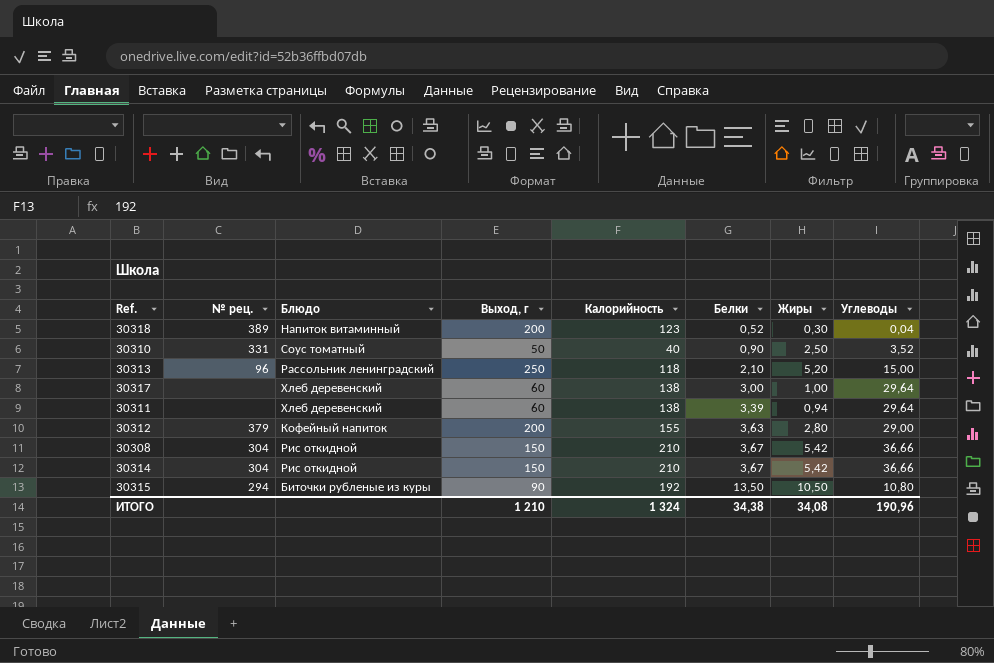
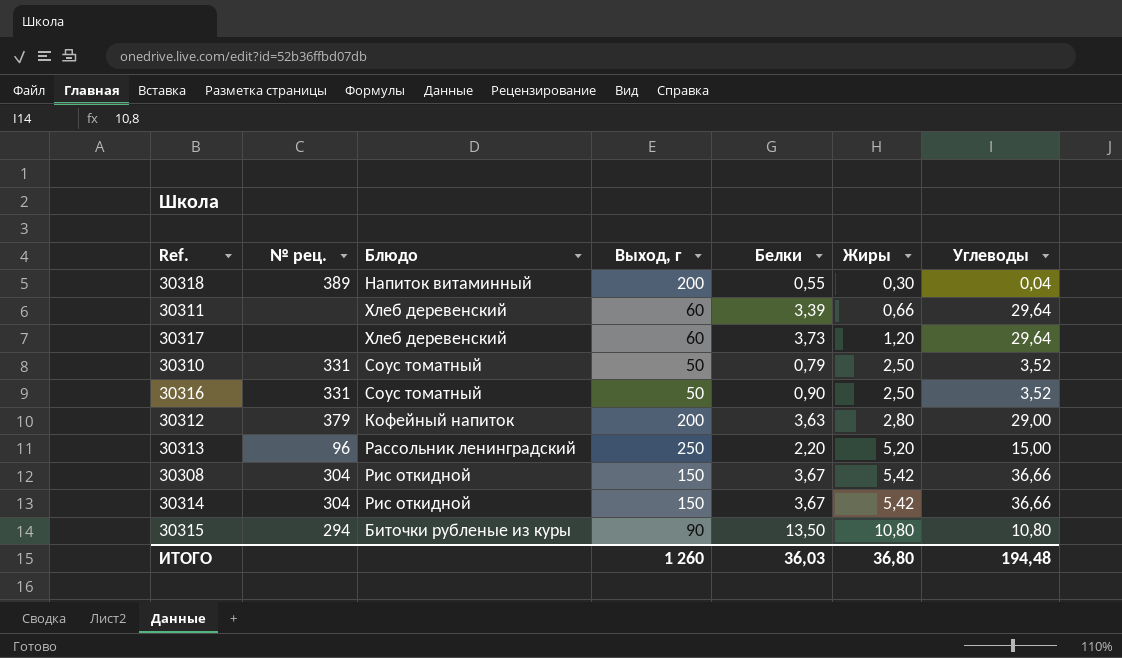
row order: Белки ascending -> Жиры ascending
column Калорийность | position: 5 -> none
30318 | Белки: 0,52 -> 0,55
30311 | Жиры: 0,94 -> 0,66
30317 | Белки: 3,00 -> 3,73
30317 | Жиры: 1,00 -> 1,20
30310 | Белки: 0,90 -> 0,79
row 30316: none -> 331 | Соус томатный | 50 | 0,90 | 2,50 | 3,52
30313 | Белки: 2,10 -> 2,20
30315 | Жиры: 10,50 -> 10,80
ИТОГО | Выход, г: 1 210 -> 1 260
ИТОГО | Белки: 34,38 -> 36,03
ИТОГО | Жиры: 34,08 -> 36,80
ИТОГО | Углеводы: 190,96 -> 194,48

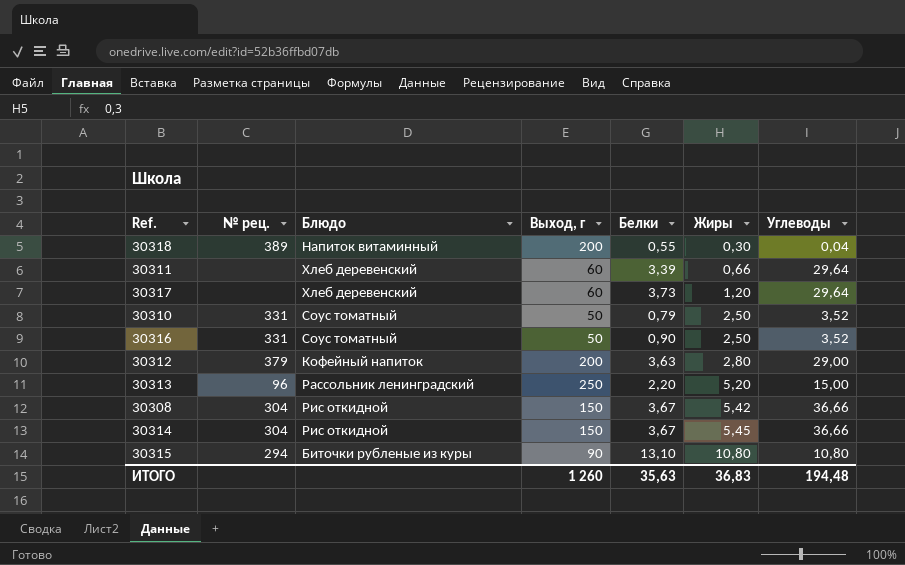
30314 | Жиры: 5,42 -> 5,45
30315 | Белки: 13,50 -> 13,10
ИТОГО | Белки: 36,03 -> 35,63
ИТОГО | Жиры: 36,80 -> 36,83

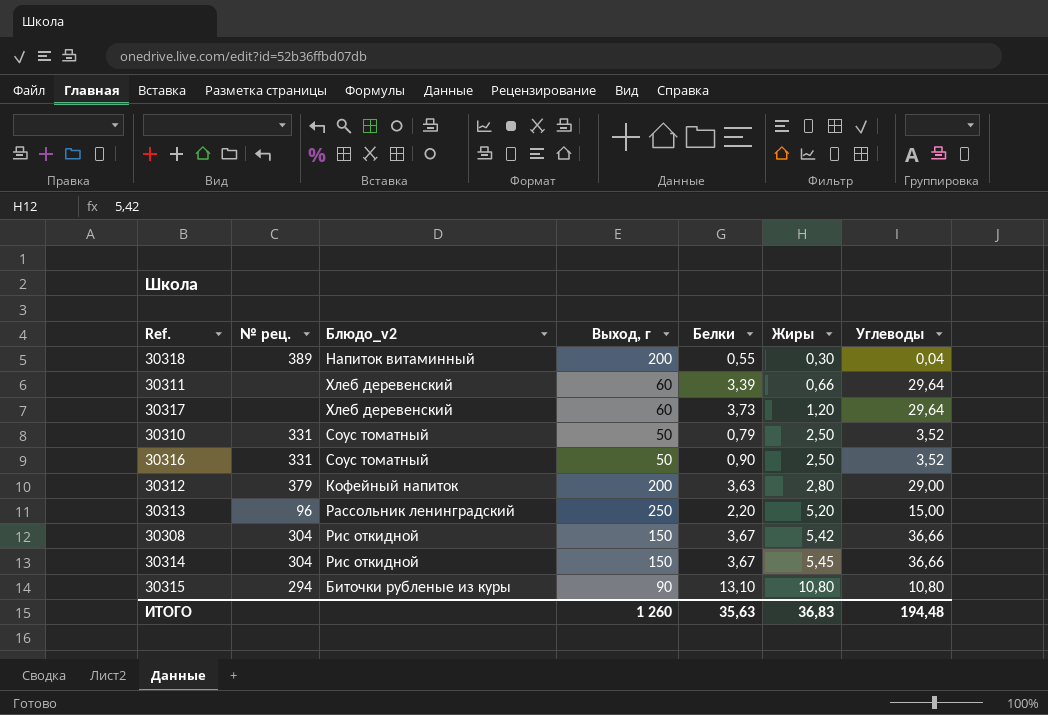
column name: Блюдо -> Блюдо_v2

